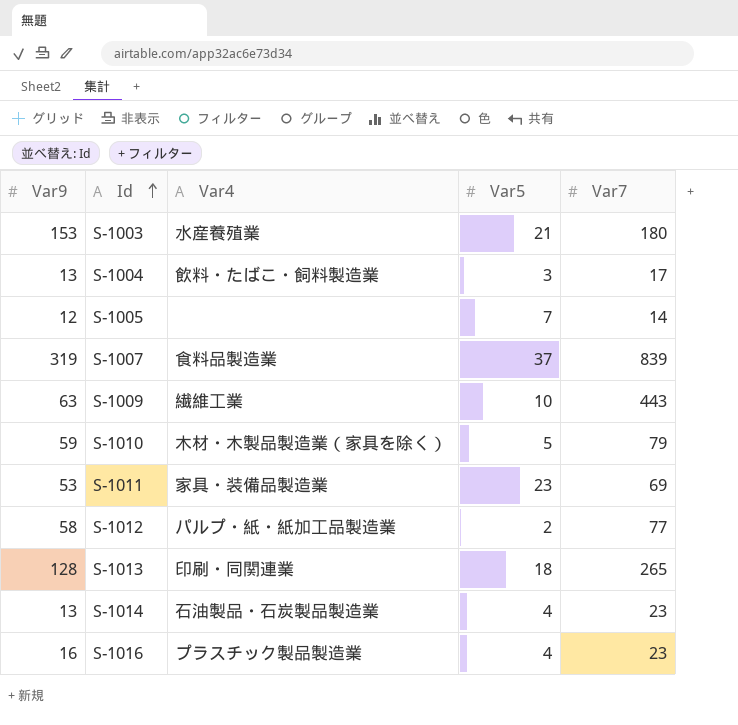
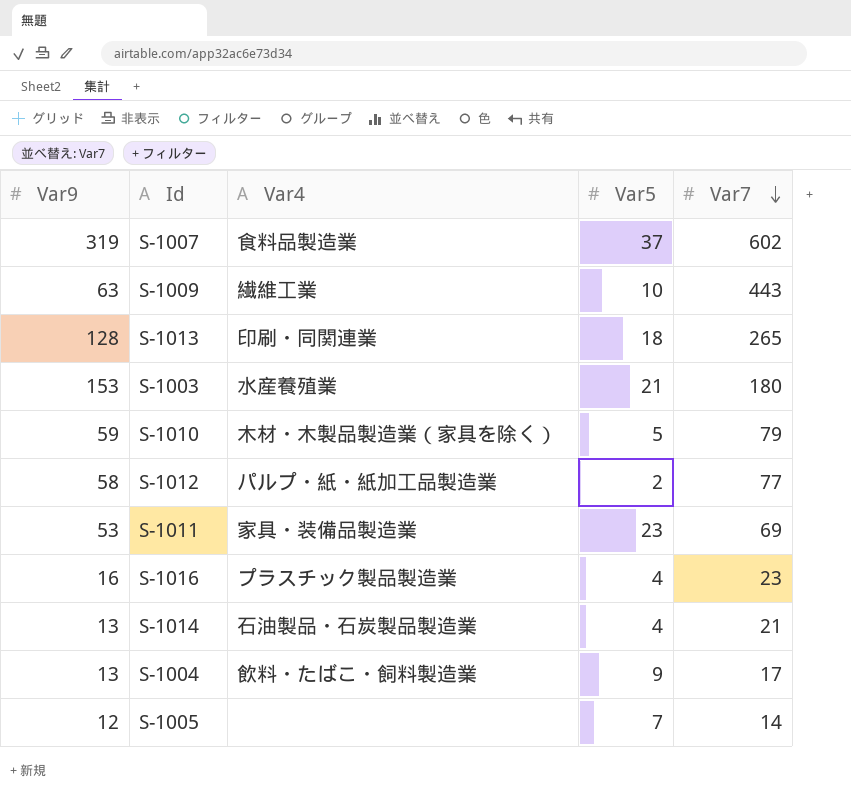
row order: Id ascending -> Var7 descending
S-1007 | Var7: 839 -> 602
S-1014 | Var7: 23 -> 21
S-1004 | Var5: 3 -> 9

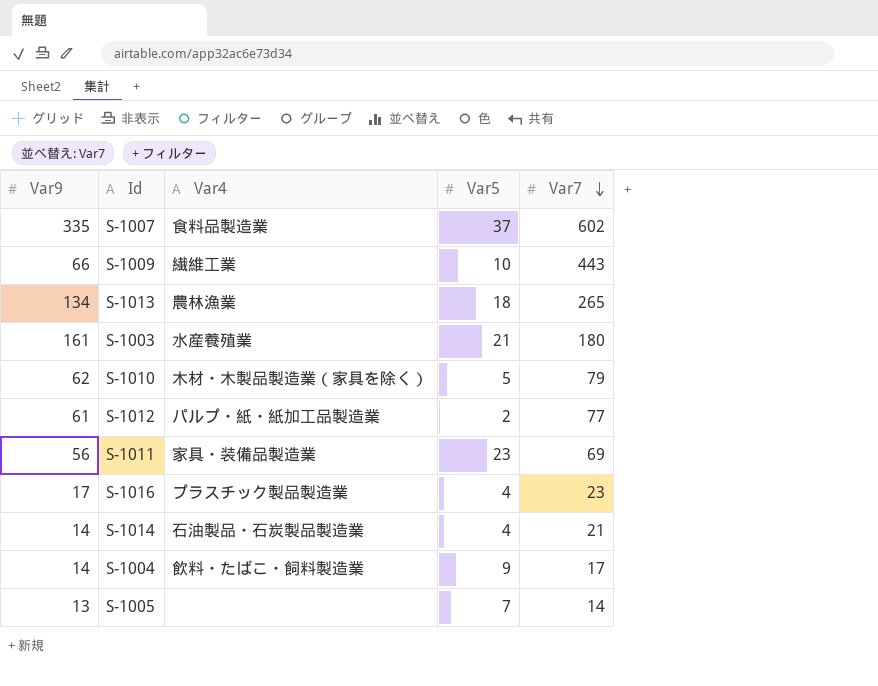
S-1007 | Var9: 319 -> 335
S-1009 | Var9: 63 -> 66
S-1013 | Var9: 128 -> 134
S-1013 | Var4: 印刷・同関連業 -> 農林漁業
S-1003 | Var9: 153 -> 161
S-1010 | Var9: 59 -> 62
S-1012 | Var9: 58 -> 61
S-1011 | Var9: 53 -> 56
S-1016 | Var9: 16 -> 17
S-1014 | Var9: 13 -> 14
S-1004 | Var9: 13 -> 14
S-1005 | Var9: 12 -> 13

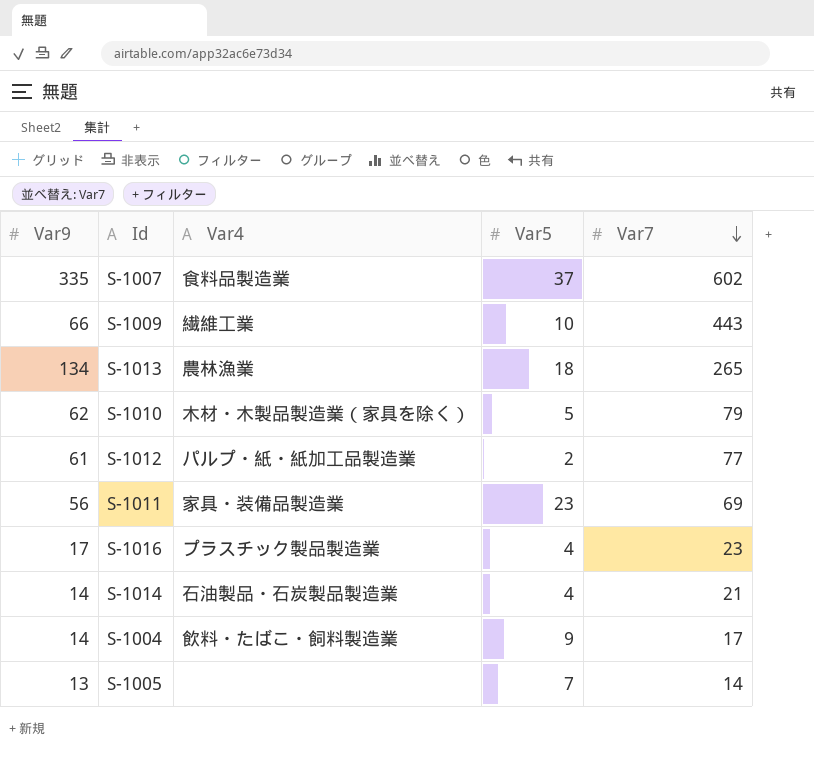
row S-1003: 161 | 水産養殖業 | 21 | 180 -> none

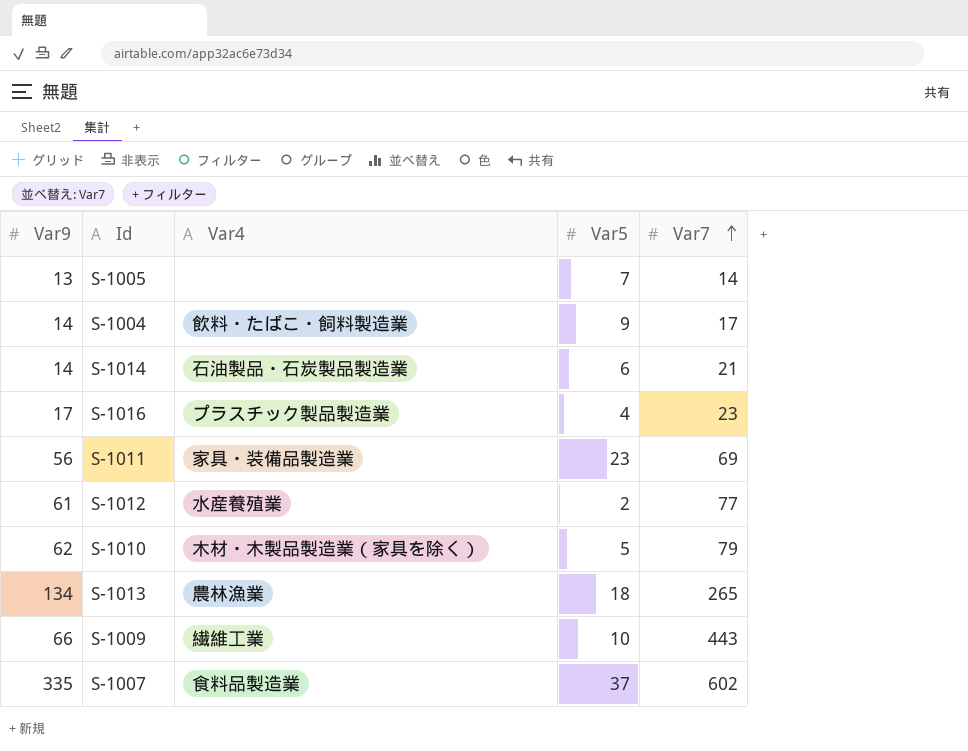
row order: Var7 descending -> Var7 ascending
S-1014 | Var5: 4 -> 6
S-1012 | Var4: パルプ・紙・紙加工品製造業 -> 水産養殖業

